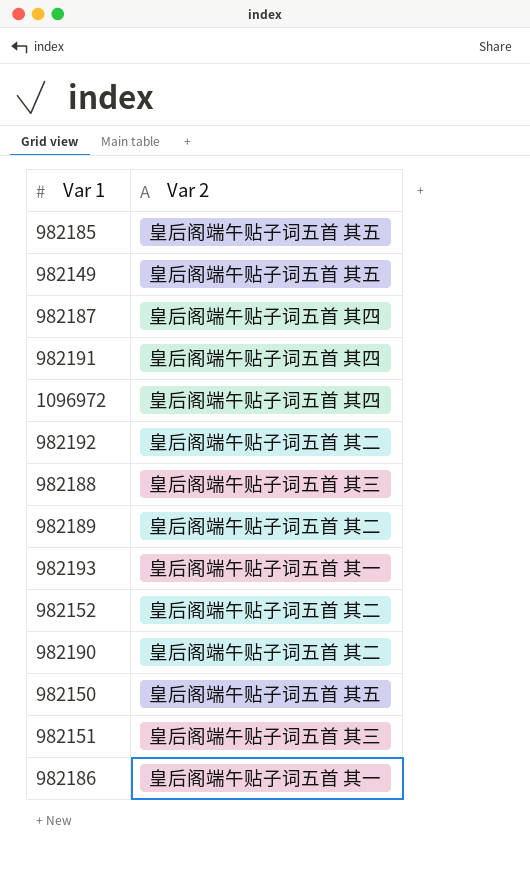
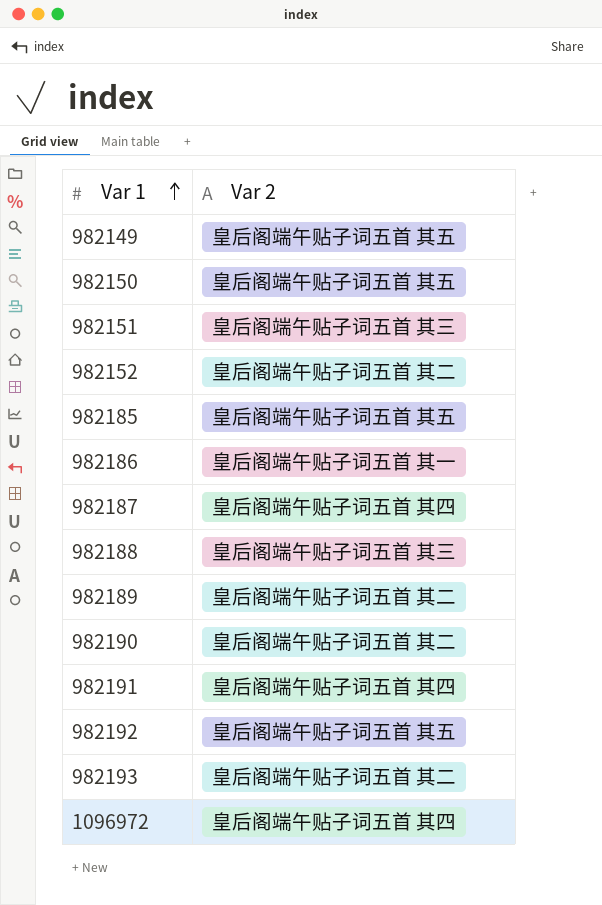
row order: none -> Var 1 ascending
982192 | Var 2: 皇后阁端午贴子词五首 其二 -> 皇后阁端午贴子词五首 其五
982193 | Var 2: 皇后阁端午贴子词五首 其一 -> 皇后阁端午贴子词五首 其二

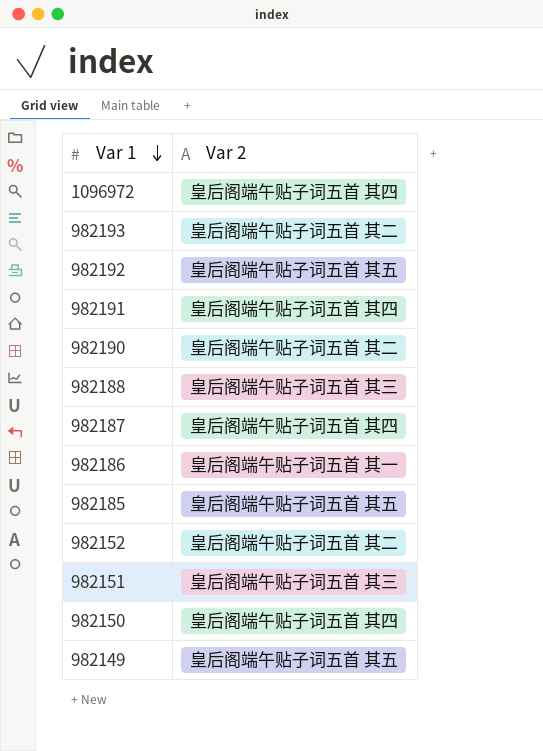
row order: Var 1 ascending -> Var 1 descending
row 982189: 皇后阁端午贴子词五首 其二 -> none
982150 | Var 2: 皇后阁端午贴子词五首 其五 -> 皇后阁端午贴子词五首 其四

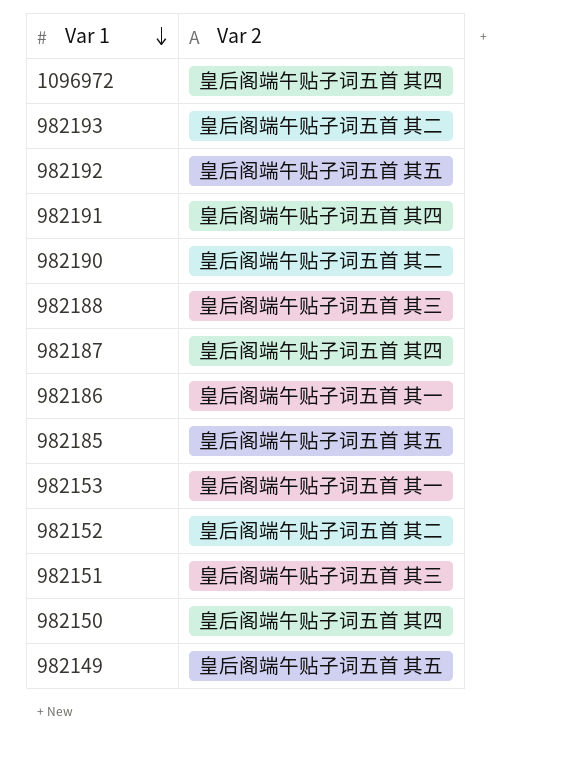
row 982153: none -> 皇后阁端午贴子词五首 其一

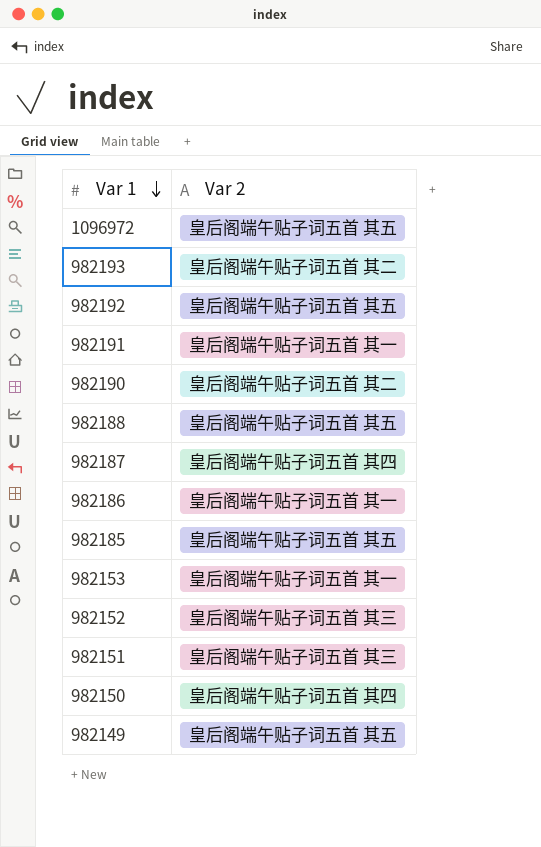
1096972 | Var 2: 皇后阁端午贴子词五首 其四 -> 皇后阁端午贴子词五首 其五
982191 | Var 2: 皇后阁端午贴子词五首 其四 -> 皇后阁端午贴子词五首 其一
982188 | Var 2: 皇后阁端午贴子词五首 其三 -> 皇后阁端午贴子词五首 其五
982152 | Var 2: 皇后阁端午贴子词五首 其二 -> 皇后阁端午贴子词五首 其三

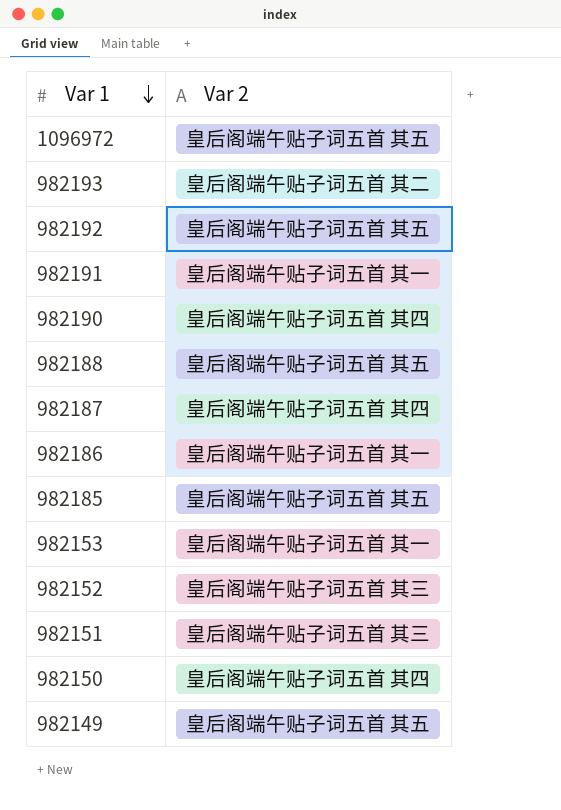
982190 | Var 2: 皇后阁端午贴子词五首 其二 -> 皇后阁端午贴子词五首 其四

